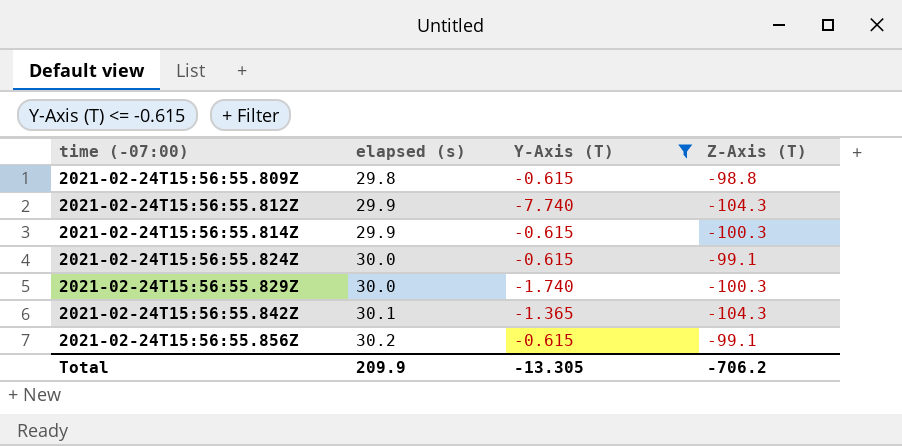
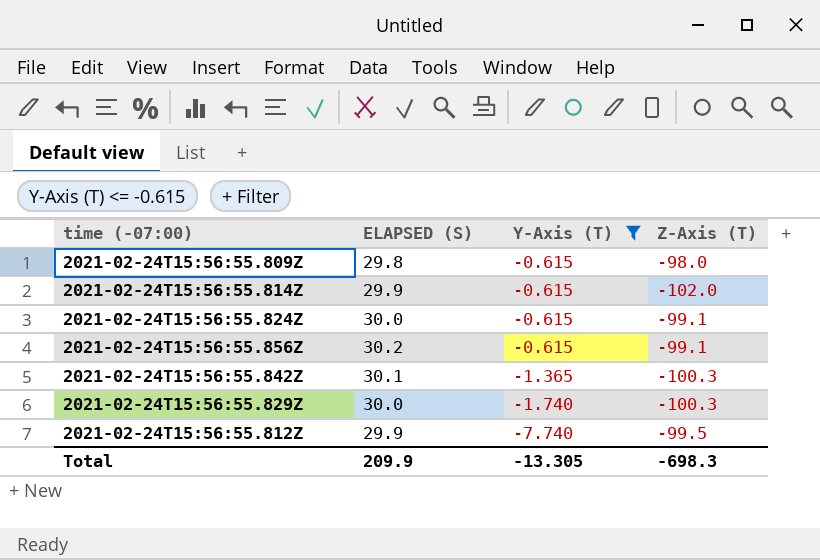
row order: time (-07:00) ascending -> Y-Axis (T) descending
column name: elapsed (s) -> ELAPSED (S)
2021-02-24T15:56:55.809Z | Z-Axis (T): -98.8 -> -98.0
2021-02-24T15:56:55.814Z | Z-Axis (T): -100.3 -> -102.0
2021-02-24T15:56:55.842Z | Z-Axis (T): -104.3 -> -100.3
2021-02-24T15:56:55.812Z | Z-Axis (T): -104.3 -> -99.5
Total | Z-Axis (T): -706.2 -> -698.3

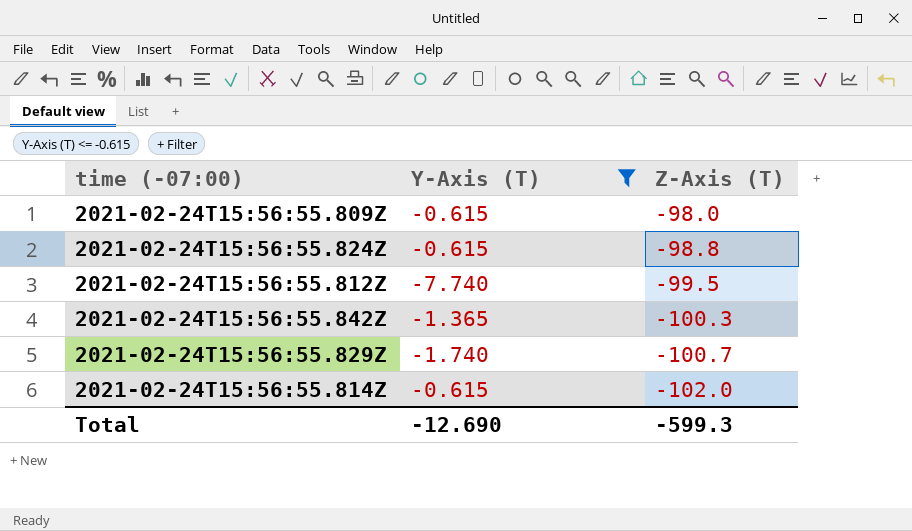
row order: Y-Axis (T) descending -> Z-Axis (T) descending
column ELAPSED (S) | position: 2 -> none
row 2021-02-24T15:56:55.856Z: 30.2 | -0.615 | -99.1 -> none
2021-02-24T15:56:55.824Z | Z-Axis (T): -99.1 -> -98.8
2021-02-24T15:56:55.829Z | Z-Axis (T): -100.3 -> -100.7
Total | Y-Axis (T): -13.305 -> -12.690
Total | Z-Axis (T): -698.3 -> -599.3

